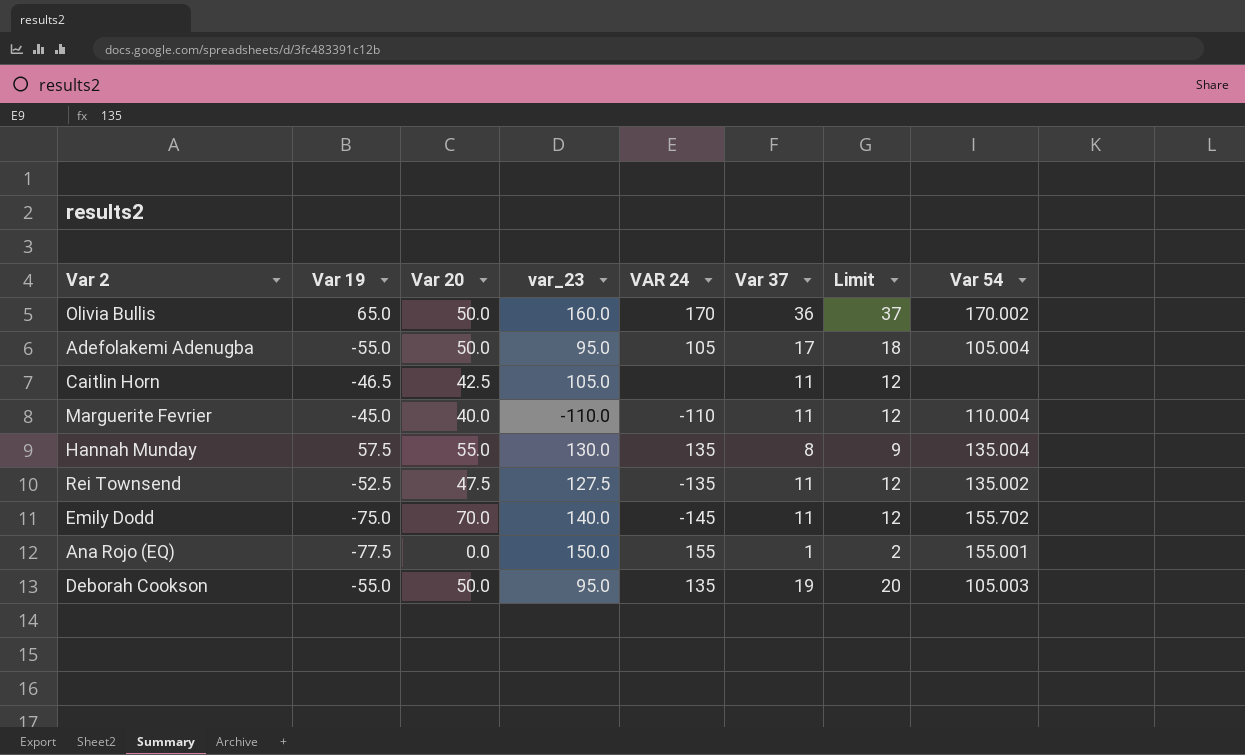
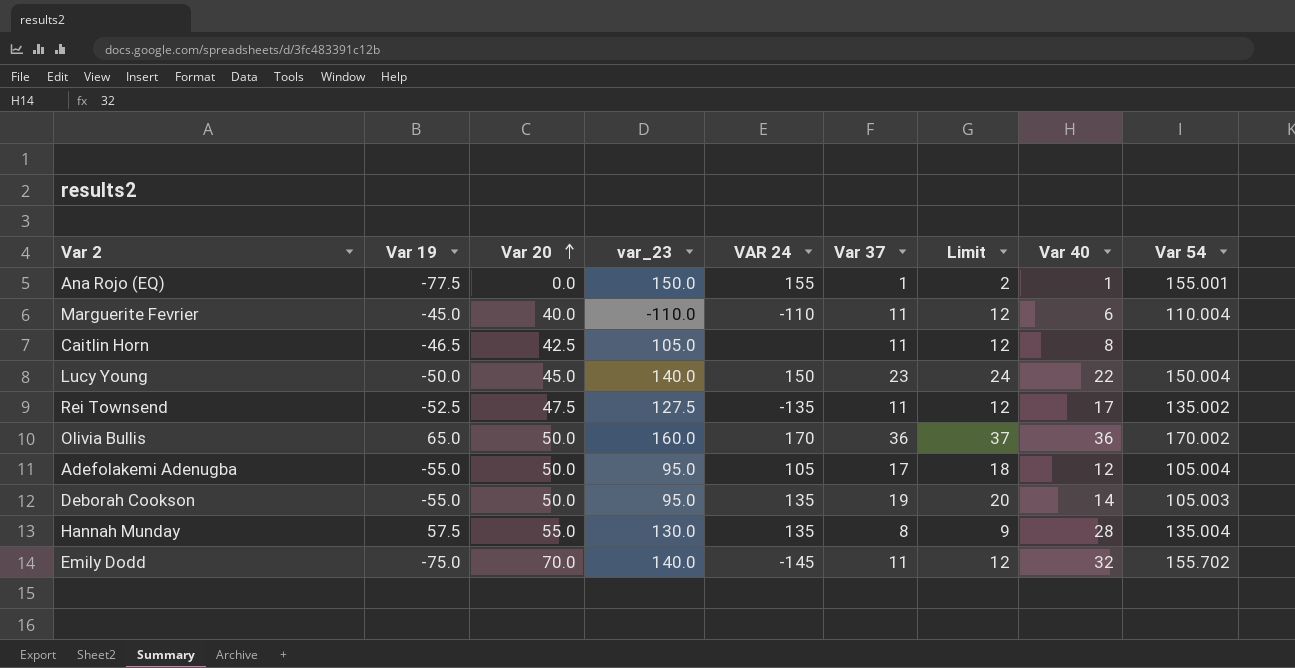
row order: none -> Var 20 ascending
column Var 40 | position: none -> 8
row Lucy Young: none -> -50.0 | 45.0 | 140.0 | 150 | 23 | 24 | 22 | 150.004

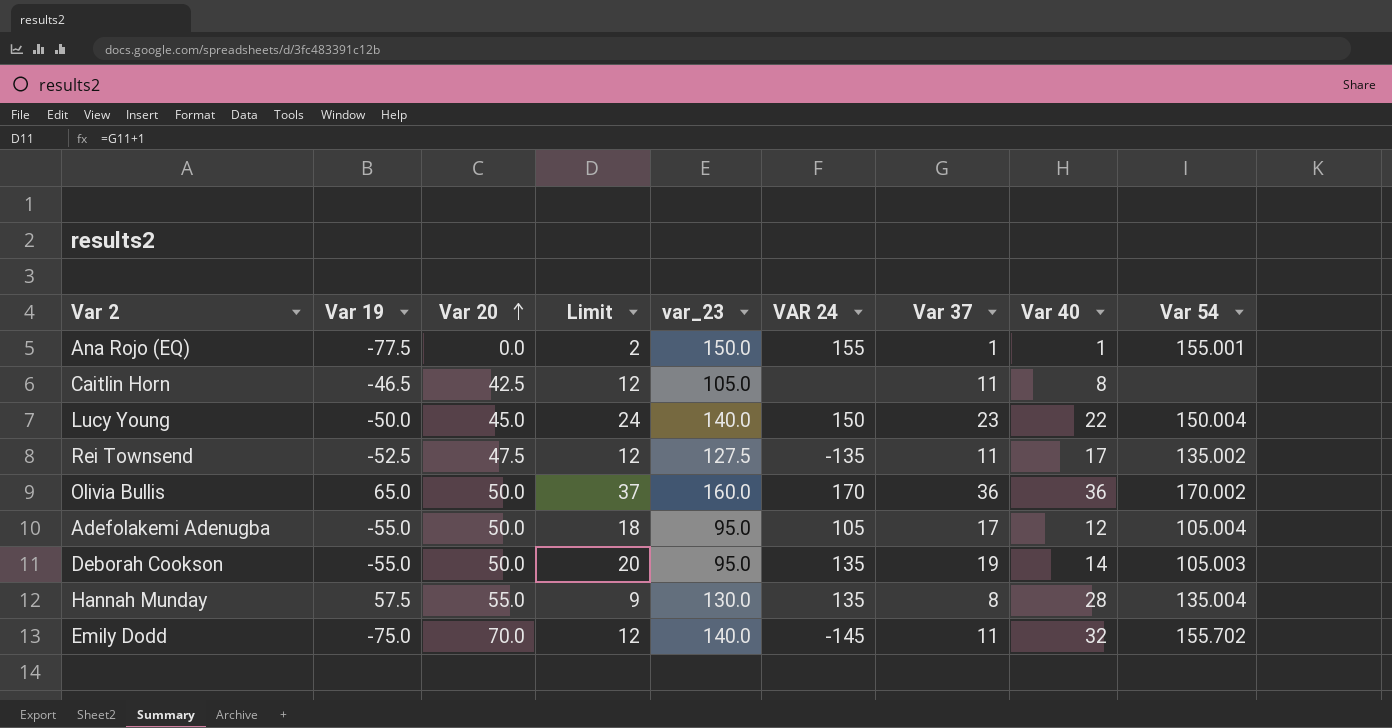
column Limit | position: 7 -> 4
row Marguerite Fevrier: -45.0 | 40.0 | -110.0 | -110 | 11 | 12 | 6 | 110.004 -> none

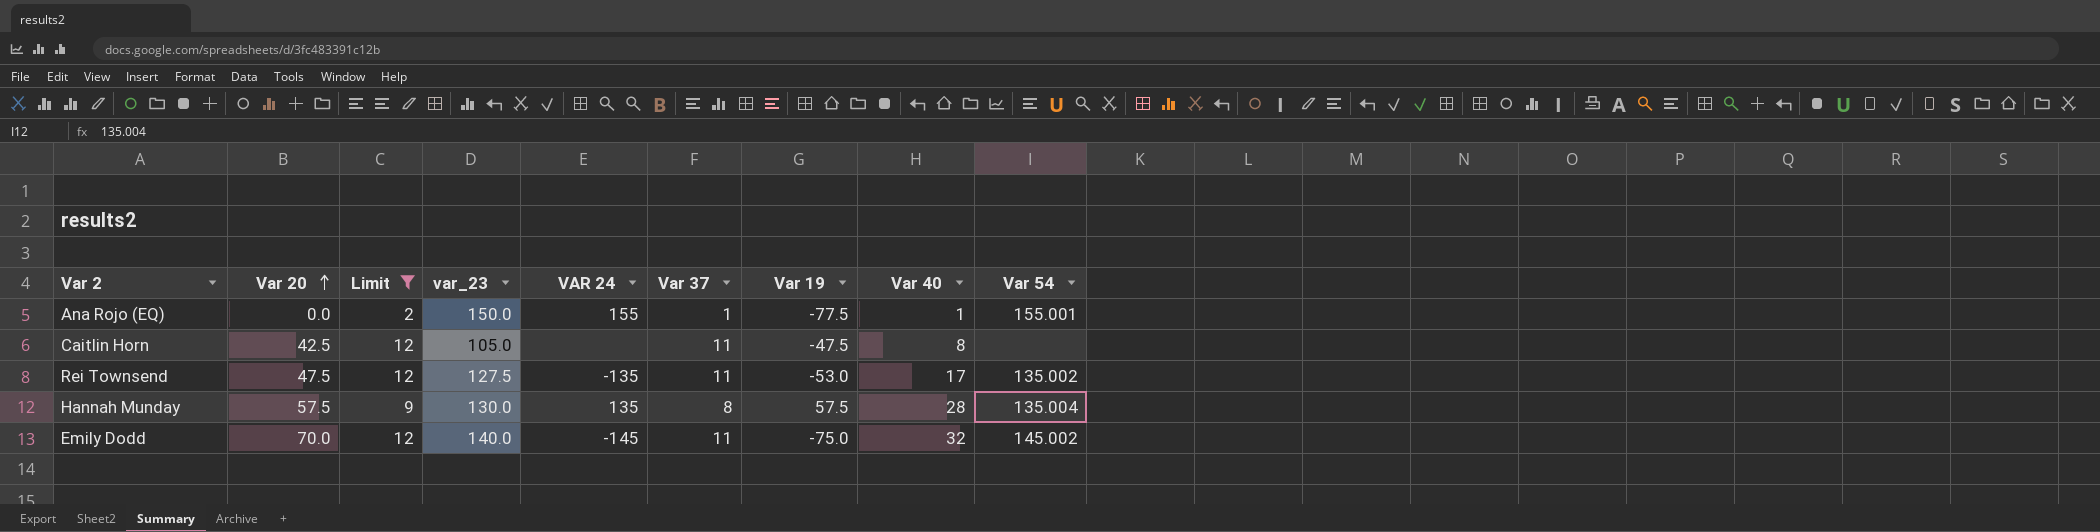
filter: none -> Limit <= 12
column Var 19 | position: 2 -> 7
Caitlin Horn | Var 19: -46.5 -> -47.5
Rei Townsend | Var 19: -52.5 -> -53.0
Hannah Munday | Var 20: 55.0 -> 57.5
Emily Dodd | Var 54: 155.702 -> 145.002

